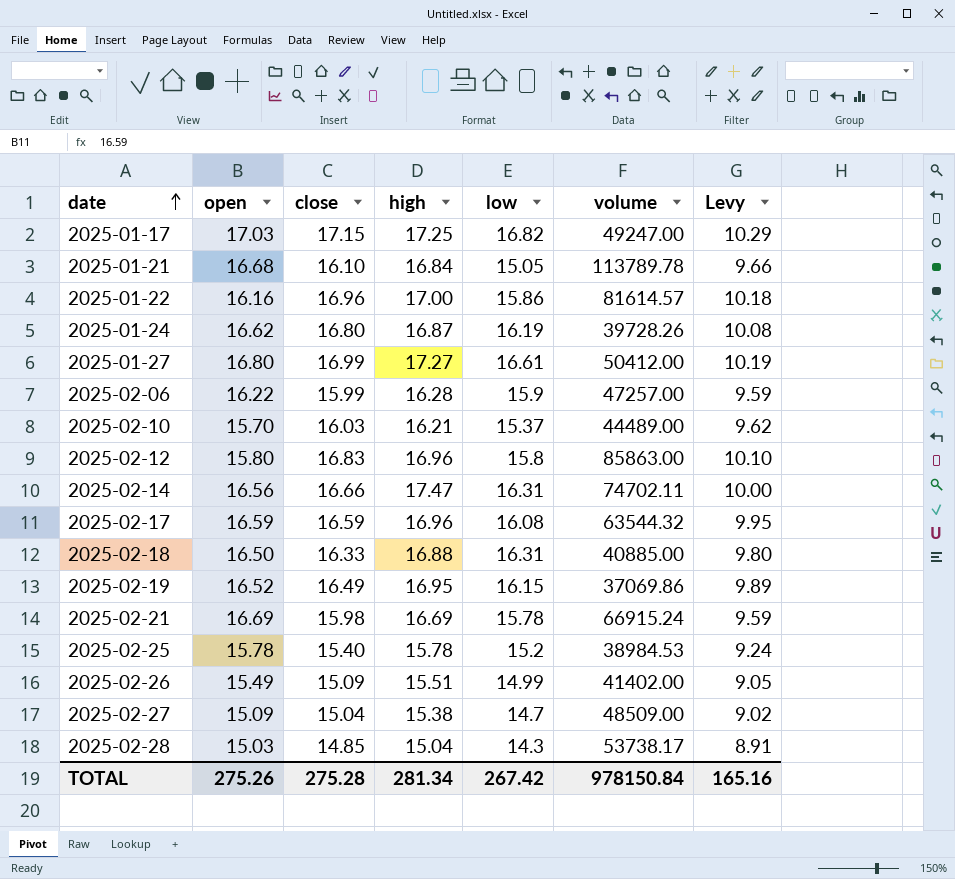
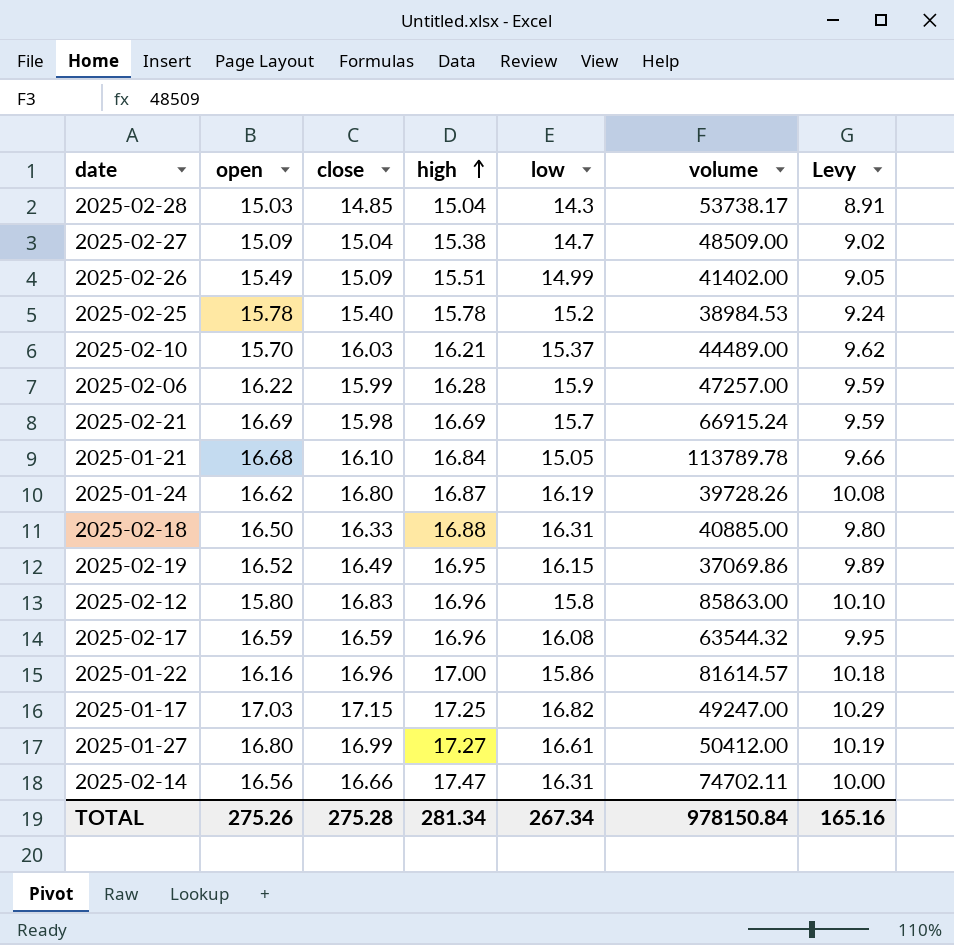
row order: date ascending -> high ascending
2025-02-21 | low: 15.78 -> 15.7
TOTAL | low: 267.42 -> 267.34

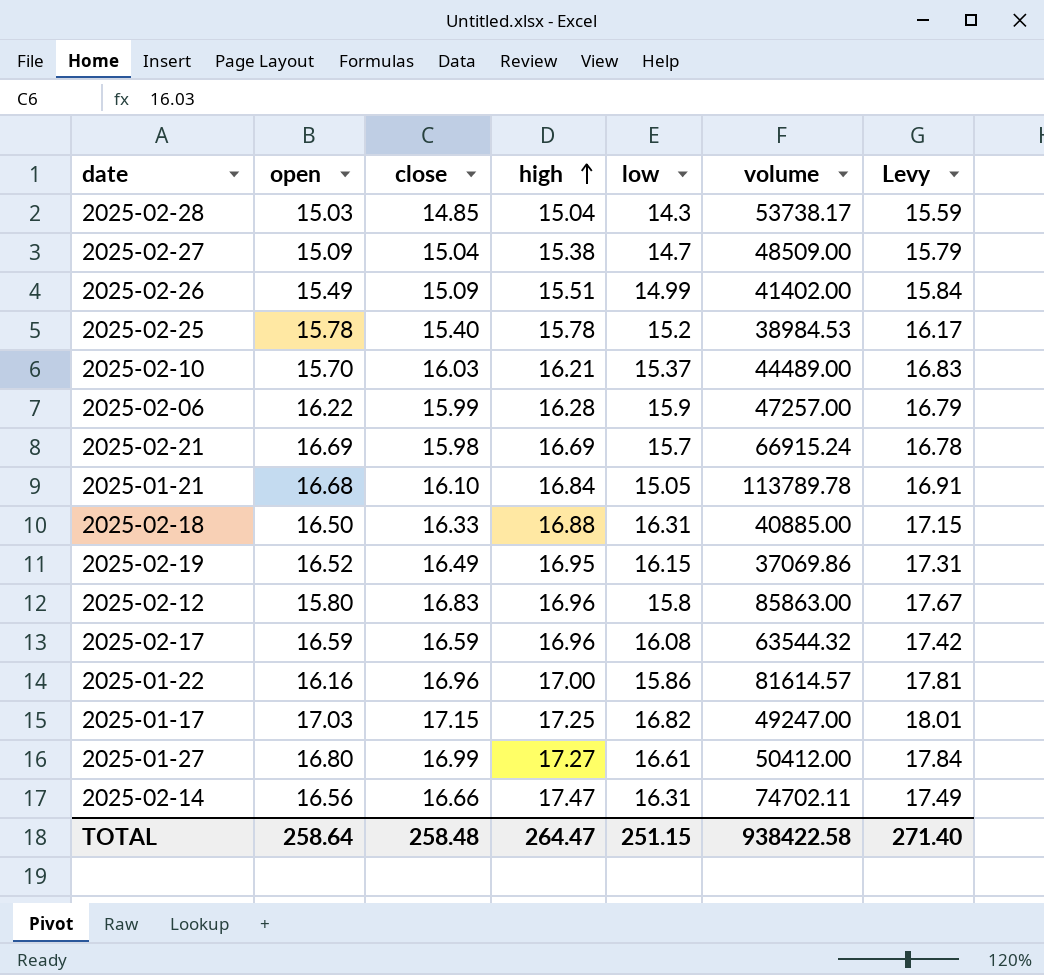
column Levy | formula: [close] * 0.6 -> [close] * 1.05
row 2025-01-24: 16.62 | 16.80 | 16.87 | 16.19 | 39728.26 | 10.08 -> none
TOTAL | open: 275.26 -> 258.64
TOTAL | close: 275.28 -> 258.48
TOTAL | high: 281.34 -> 264.47
TOTAL | low: 267.34 -> 251.15
TOTAL | volume: 978150.84 -> 938422.58
TOTAL | Levy: 165.16 -> 271.40

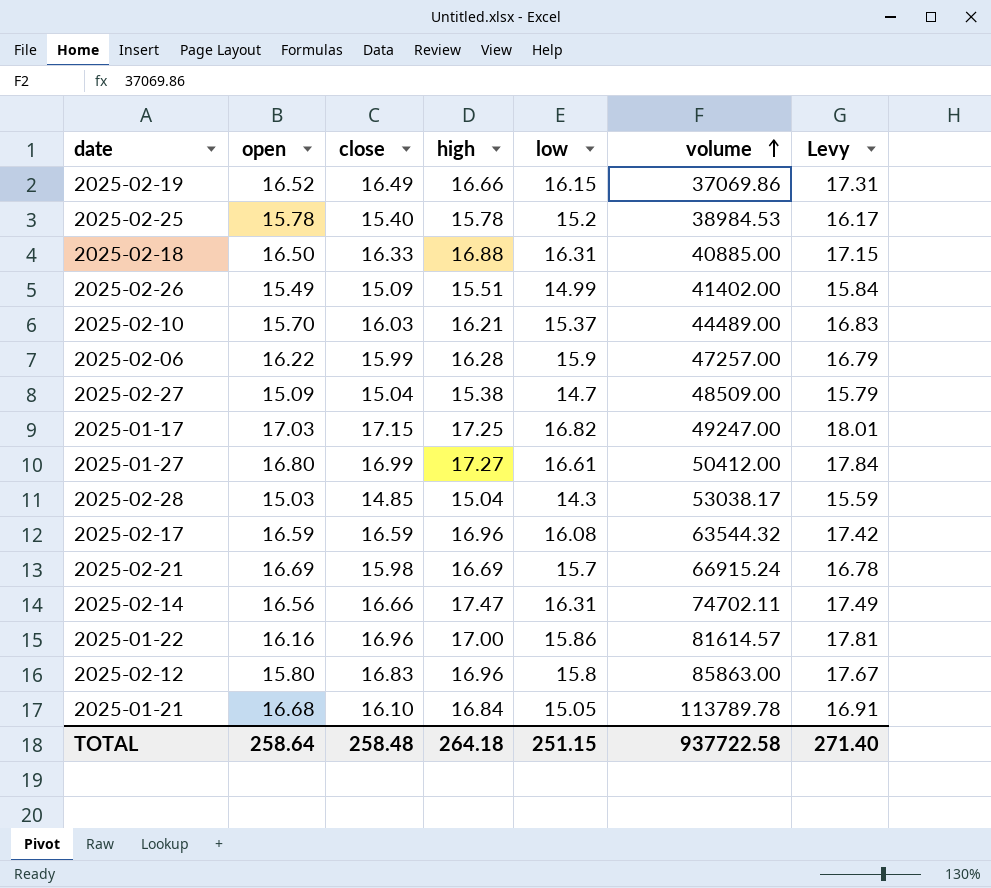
row order: high ascending -> volume ascending
2025-02-19 | high: 16.95 -> 16.66
2025-02-28 | volume: 53738.17 -> 53038.17
TOTAL | high: 264.47 -> 264.18
TOTAL | volume: 938422.58 -> 937722.58

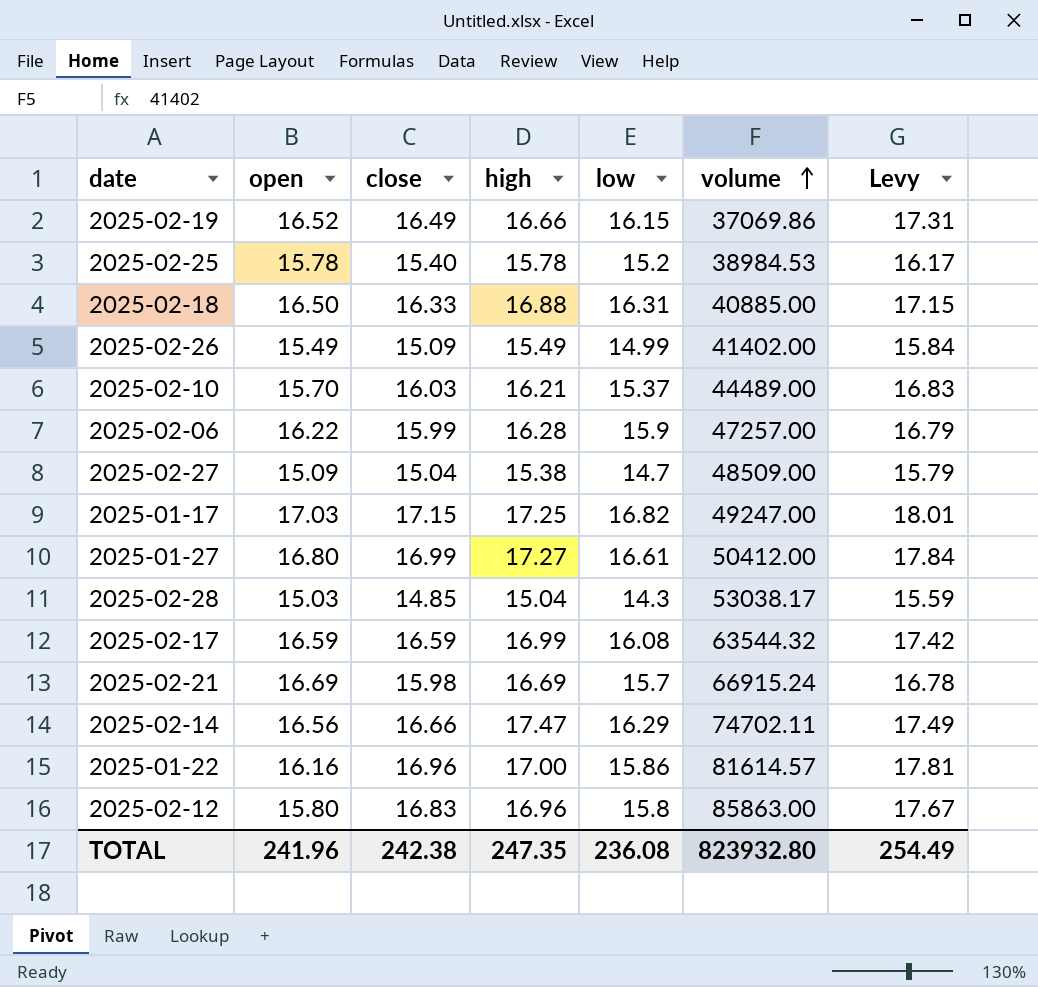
row 2025-01-21: 16.68 | 16.10 | 16.84 | 15.05 | 113789.78 | 16.91 -> none
2025-02-26 | high: 15.51 -> 15.49
2025-02-17 | high: 16.96 -> 16.99
2025-02-14 | low: 16.31 -> 16.29
TOTAL | open: 258.64 -> 241.96
TOTAL | close: 258.48 -> 242.38
TOTAL | high: 264.18 -> 247.35
TOTAL | low: 251.15 -> 236.08
TOTAL | volume: 937722.58 -> 823932.80
TOTAL | Levy: 271.40 -> 254.49

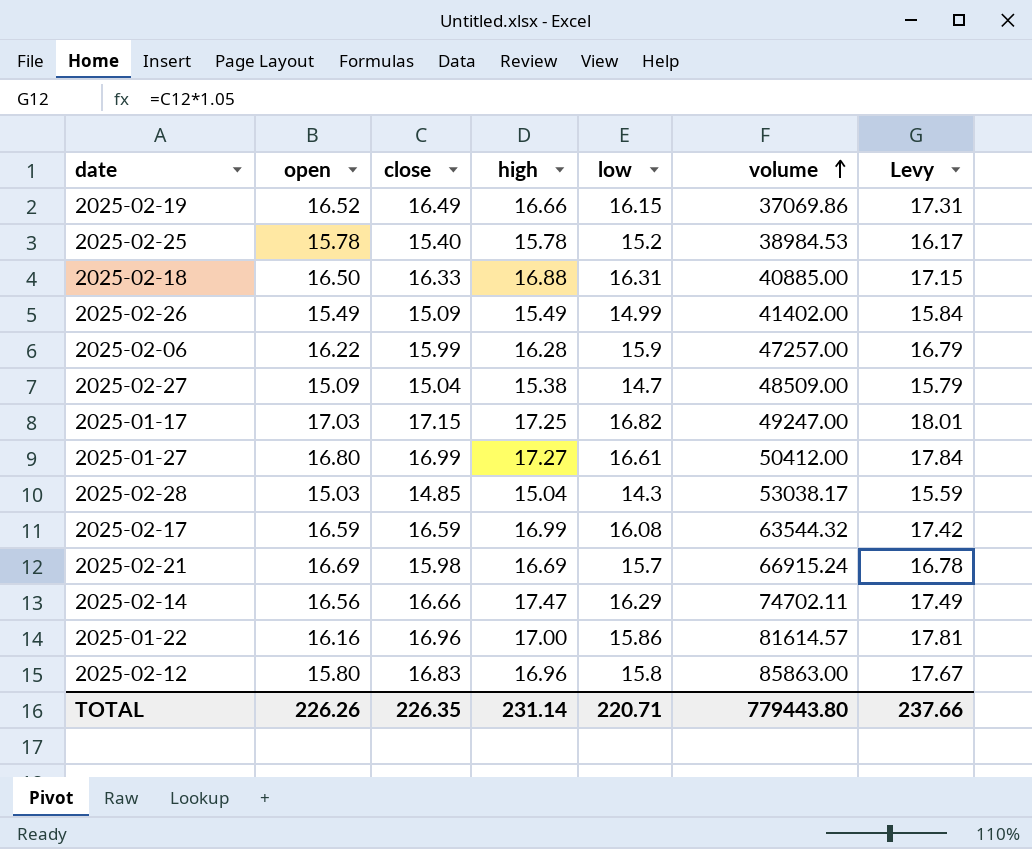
row 2025-02-10: 15.70 | 16.03 | 16.21 | 15.37 | 44489.00 | 16.83 -> none
TOTAL | open: 241.96 -> 226.26
TOTAL | close: 242.38 -> 226.35
TOTAL | high: 247.35 -> 231.14
TOTAL | low: 236.08 -> 220.71
TOTAL | volume: 823932.80 -> 779443.80
TOTAL | Levy: 254.49 -> 237.66

